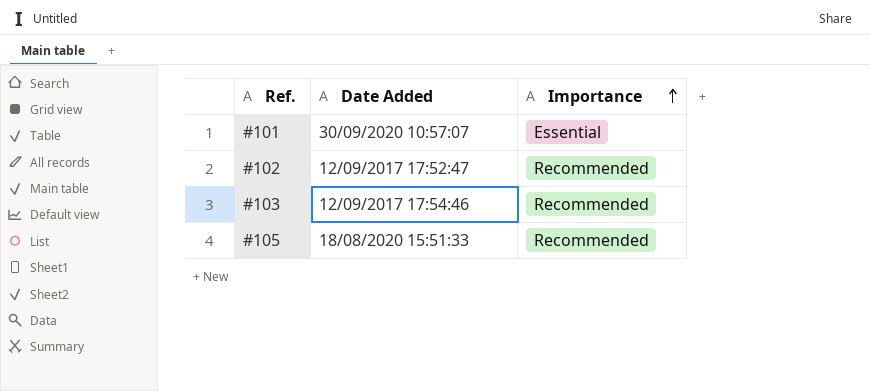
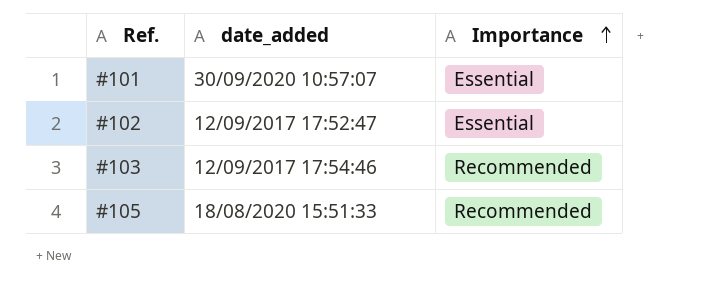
column name: Date Added -> date_added
#102 | Importance: Recommended -> Essential

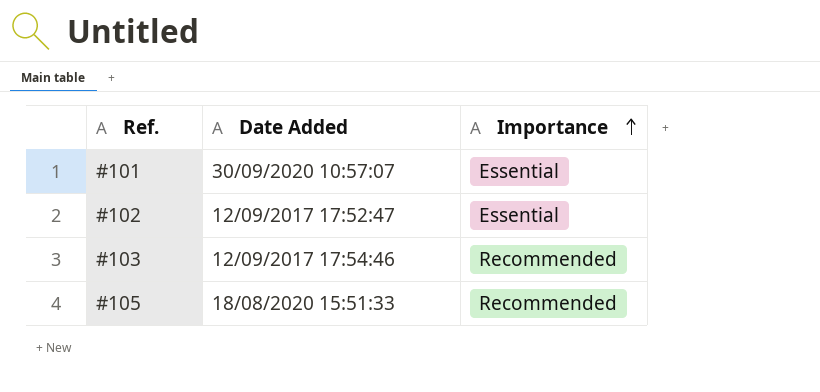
column name: date_added -> Date Added

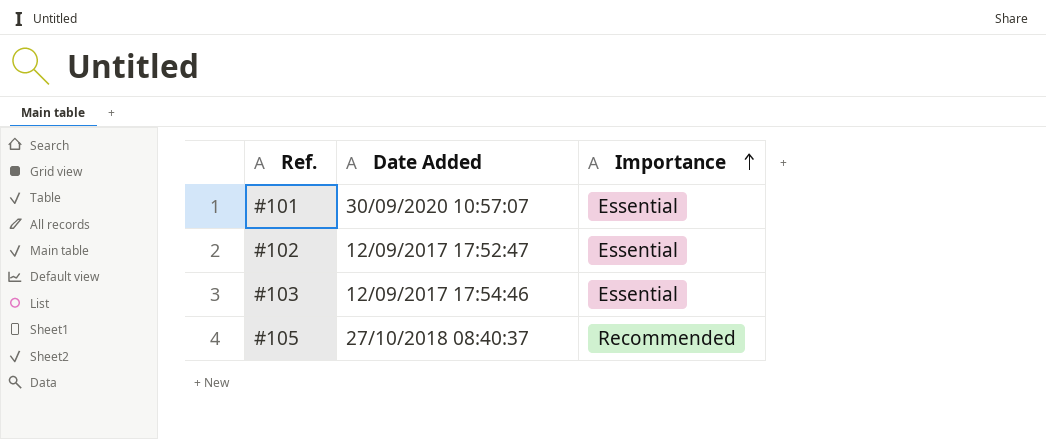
#103 | Importance: Recommended -> Essential
#105 | Date Added: 18/08/2020 15:51:33 -> 27/10/2018 08:40:37

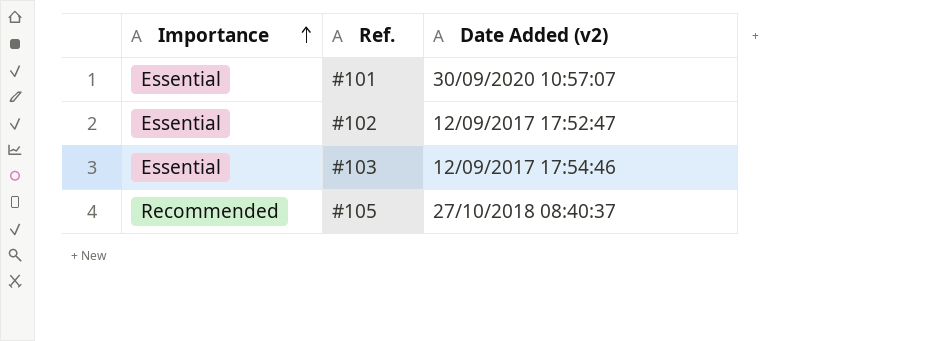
column Importance | position: 3 -> 1
column name: Date Added -> Date Added (v2)

